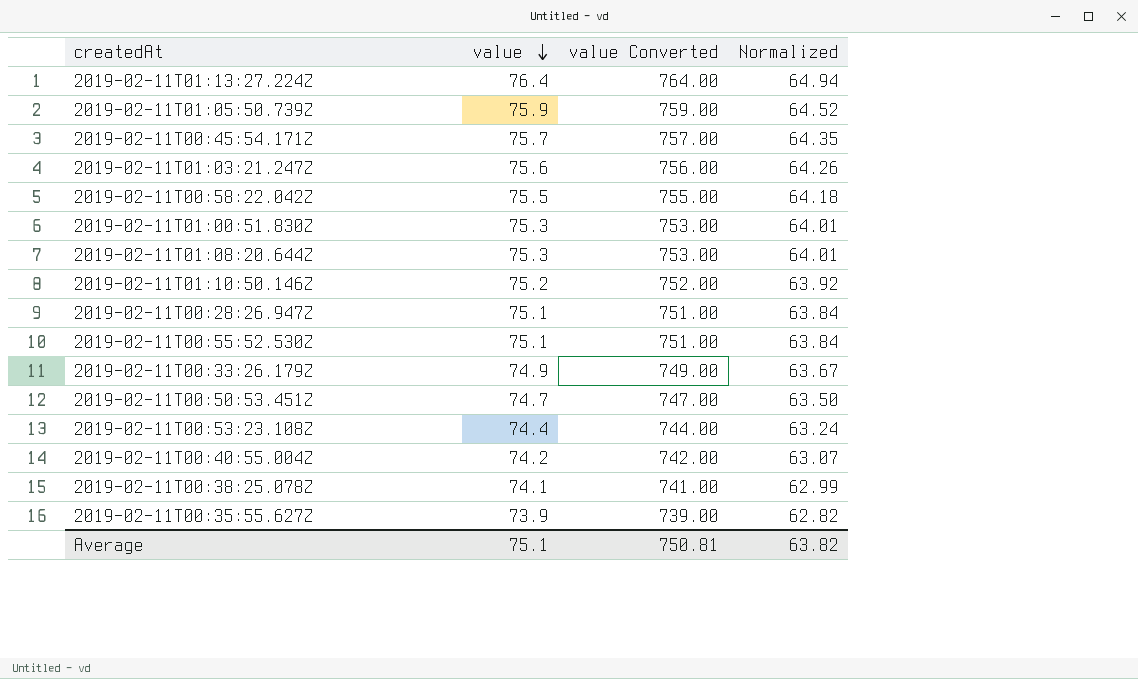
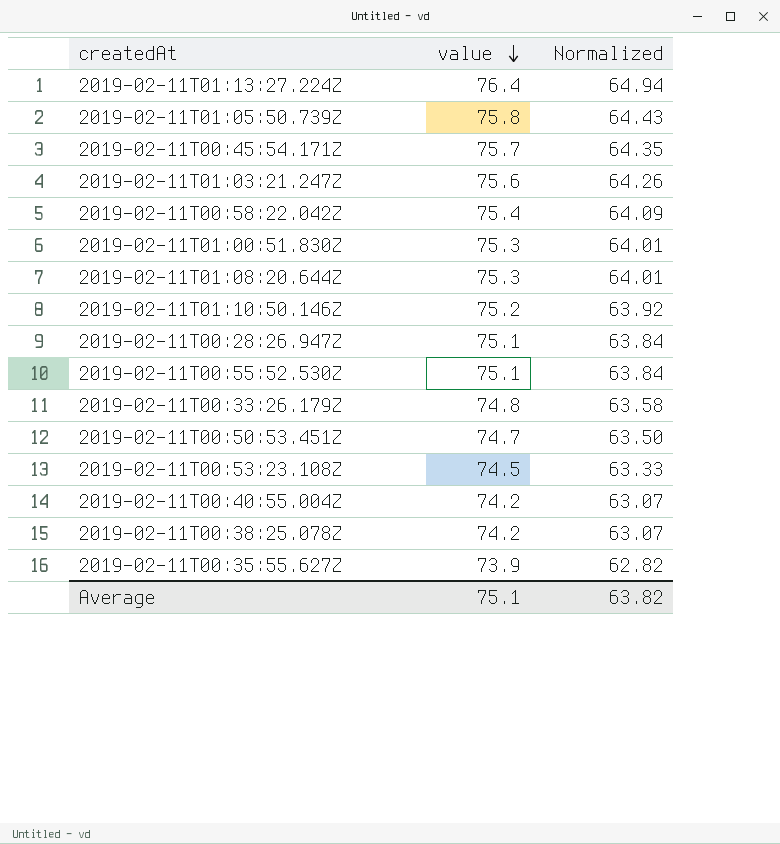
column value Converted | formula: [value] * 10 -> none
2019-02-11T01:05:50.739Z | value: 75.9 -> 75.8
2019-02-11T01:05:50.739Z | Normalized: 64.52 -> 64.43
2019-02-11T00:58:22.042Z | value: 75.5 -> 75.4
2019-02-11T00:58:22.042Z | Normalized: 64.18 -> 64.09
2019-02-11T00:33:26.179Z | value: 74.9 -> 74.8
2019-02-11T00:33:26.179Z | Normalized: 63.67 -> 63.58
2019-02-11T00:53:23.108Z | value: 74.4 -> 74.5
2019-02-11T00:53:23.108Z | Normalized: 63.24 -> 63.33
2019-02-11T00:38:25.078Z | value: 74.1 -> 74.2
2019-02-11T00:38:25.078Z | Normalized: 62.99 -> 63.07

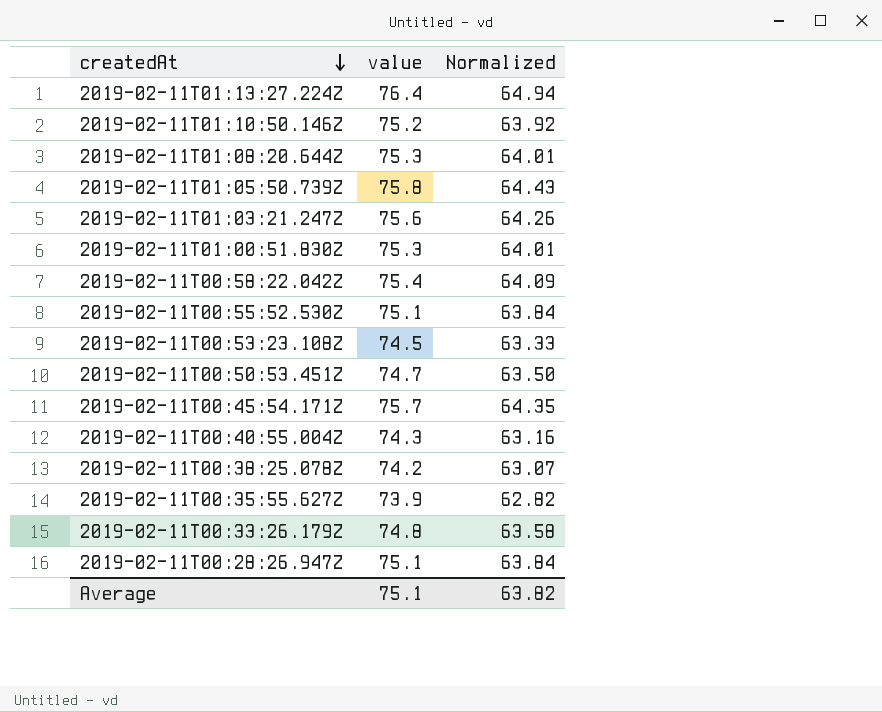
row order: value descending -> createdAt descending
2019-02-11T00:40:55.004Z | value: 74.2 -> 74.3
2019-02-11T00:40:55.004Z | Normalized: 63.07 -> 63.16

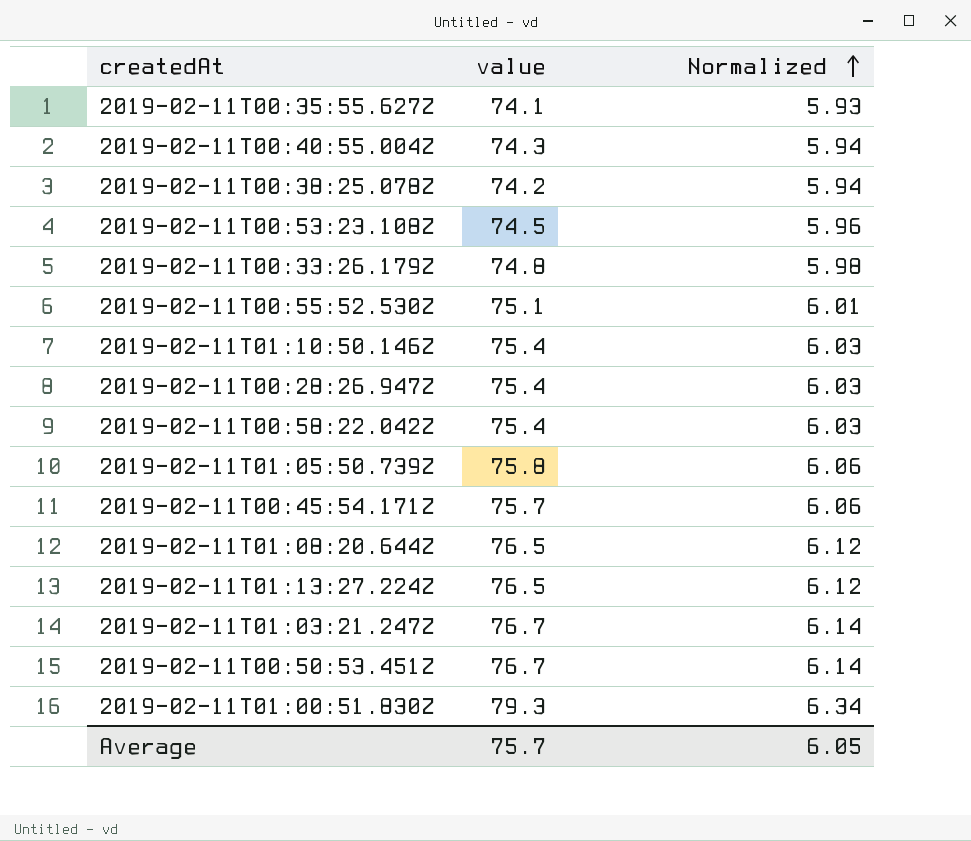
row order: createdAt descending -> Normalized ascending
column Normalized | formula: [value] * 0.85 -> [value] * 0.08
2019-02-11T00:35:55.627Z | value: 73.9 -> 74.1
2019-02-11T01:10:50.146Z | value: 75.2 -> 75.4
2019-02-11T00:28:26.947Z | value: 75.1 -> 75.4
2019-02-11T01:08:20.644Z | value: 75.3 -> 76.5
2019-02-11T01:13:27.224Z | value: 76.4 -> 76.5
2019-02-11T01:03:21.247Z | value: 75.6 -> 76.7
2019-02-11T00:50:53.451Z | value: 74.7 -> 76.7
2019-02-11T01:00:51.830Z | value: 75.3 -> 79.3
Average | value: 75.1 -> 75.7
Average | Normalized: 63.82 -> 6.05

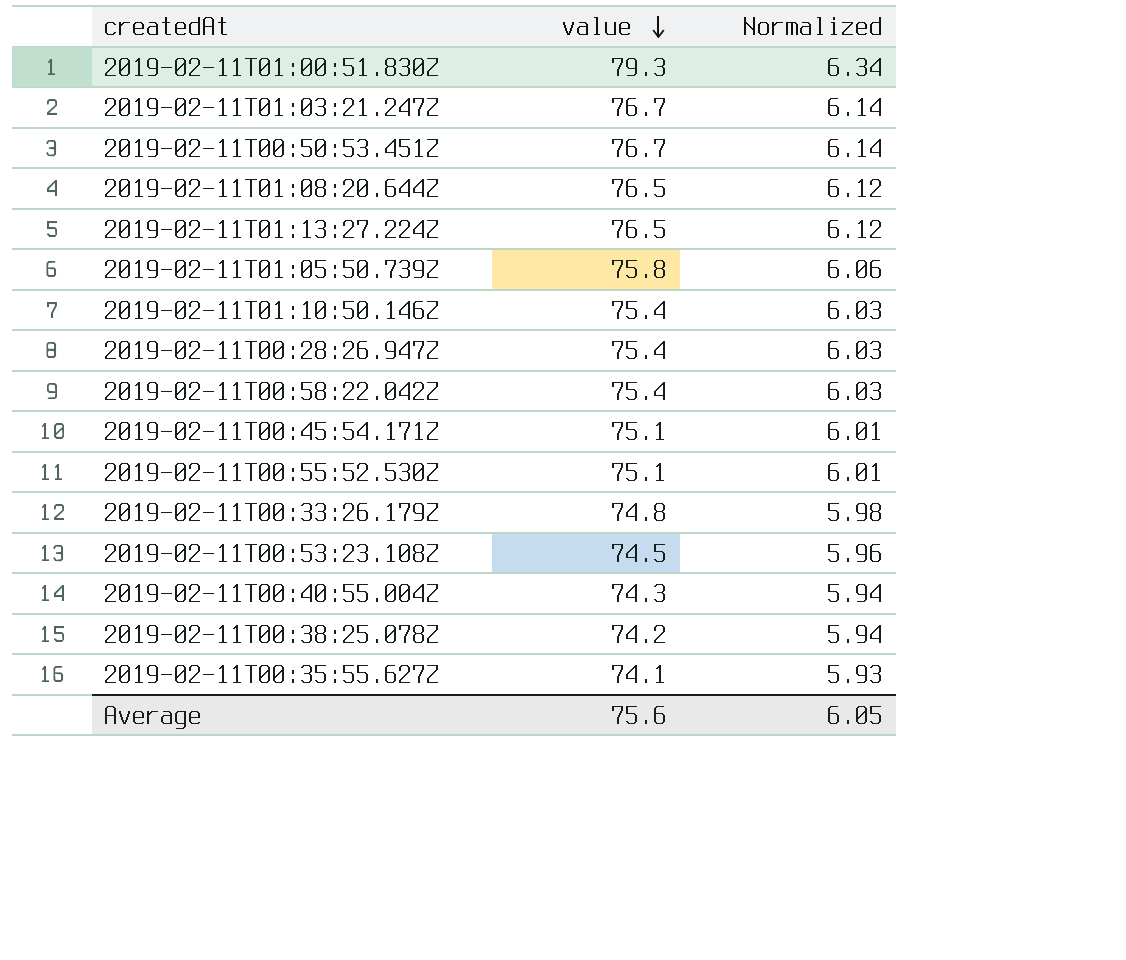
row order: Normalized ascending -> value descending
2019-02-11T00:45:54.171Z | value: 75.7 -> 75.1
2019-02-11T00:45:54.171Z | Normalized: 6.06 -> 6.01
Average | value: 75.7 -> 75.6

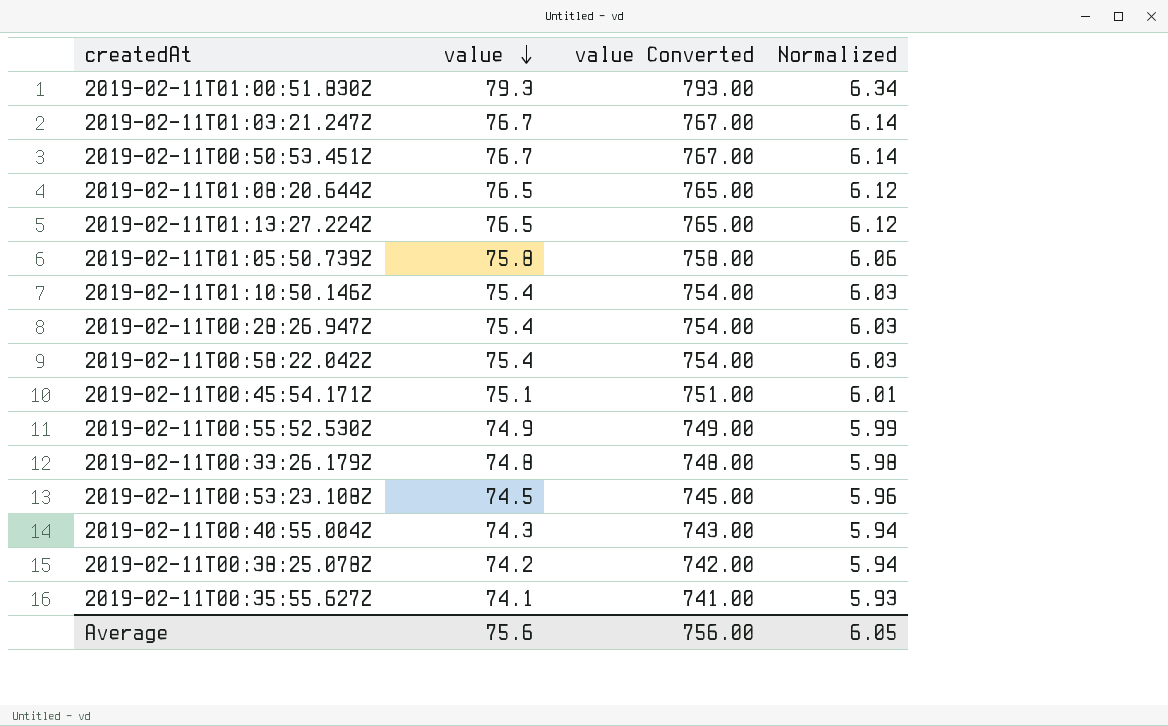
column value Converted | formula: none -> [value] * 10
2019-02-11T00:55:52.530Z | value: 75.1 -> 74.9
2019-02-11T00:55:52.530Z | Normalized: 6.01 -> 5.99

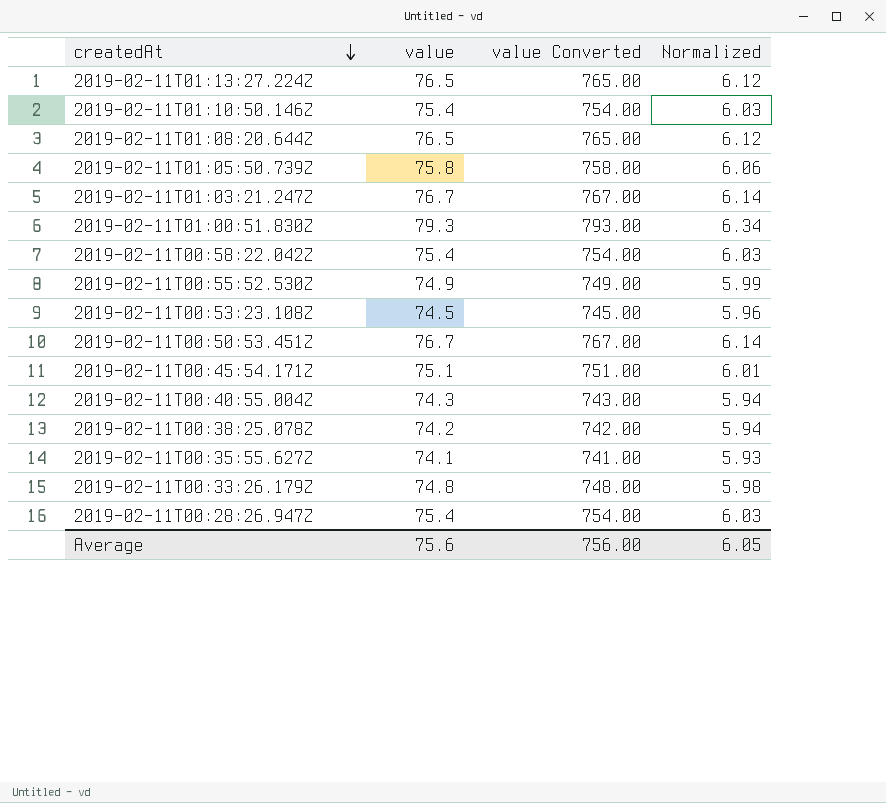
row order: value descending -> createdAt descending

